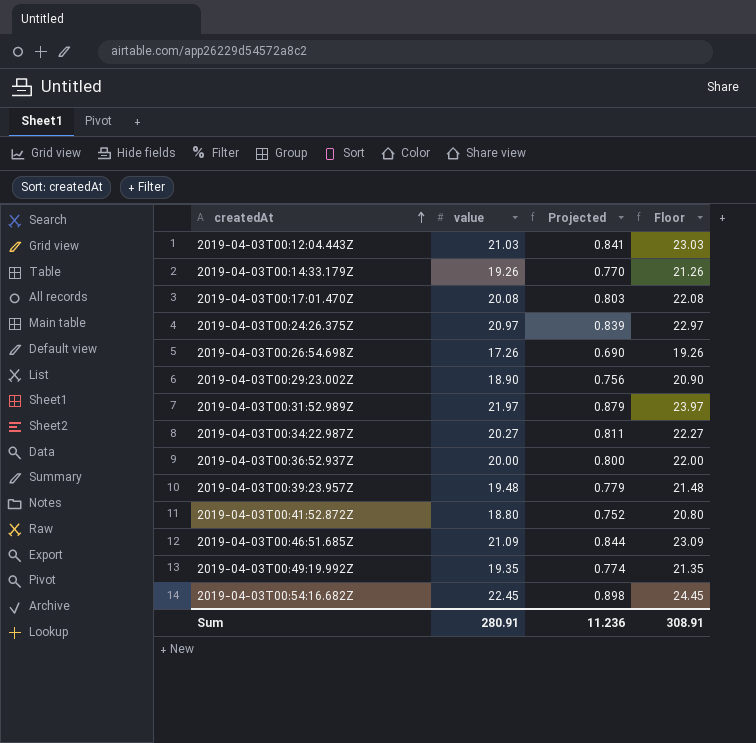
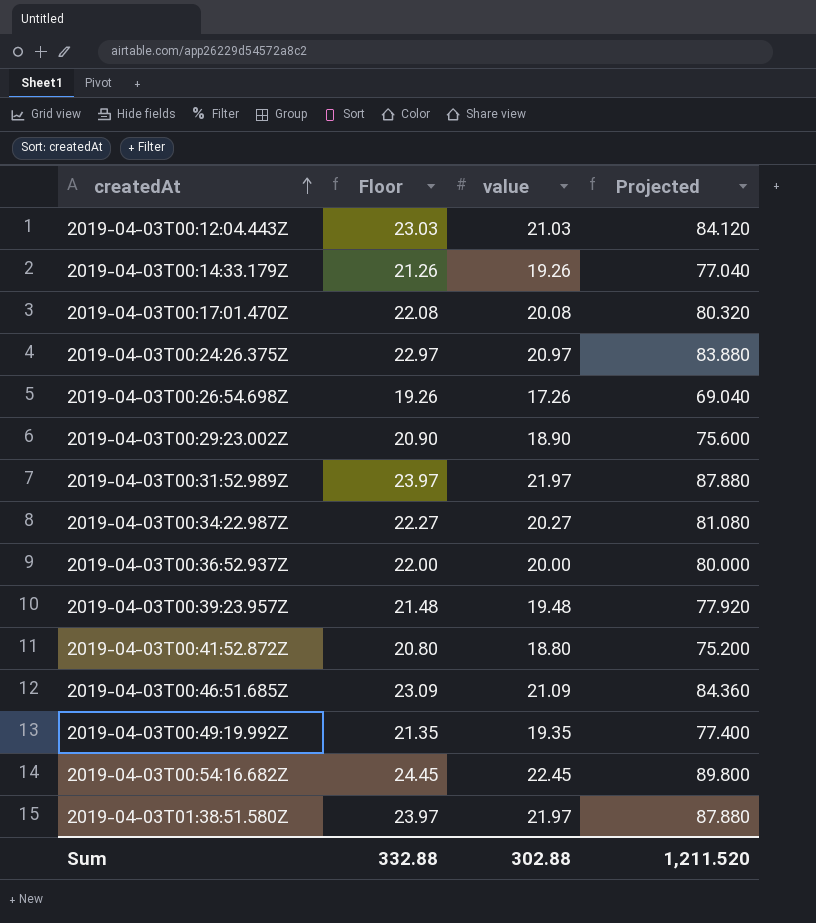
column Floor | position: 4 -> 2
column Projected | formula: [value] * 0.04 -> [value] * 4
row 2019-04-03T01:38:51.580Z: none -> 23.97 | 21.97 | 87.880
Sum | Floor: 308.91 -> 332.88
Sum | value: 280.91 -> 302.88
Sum | Projected: 11.236 -> 1,211.520

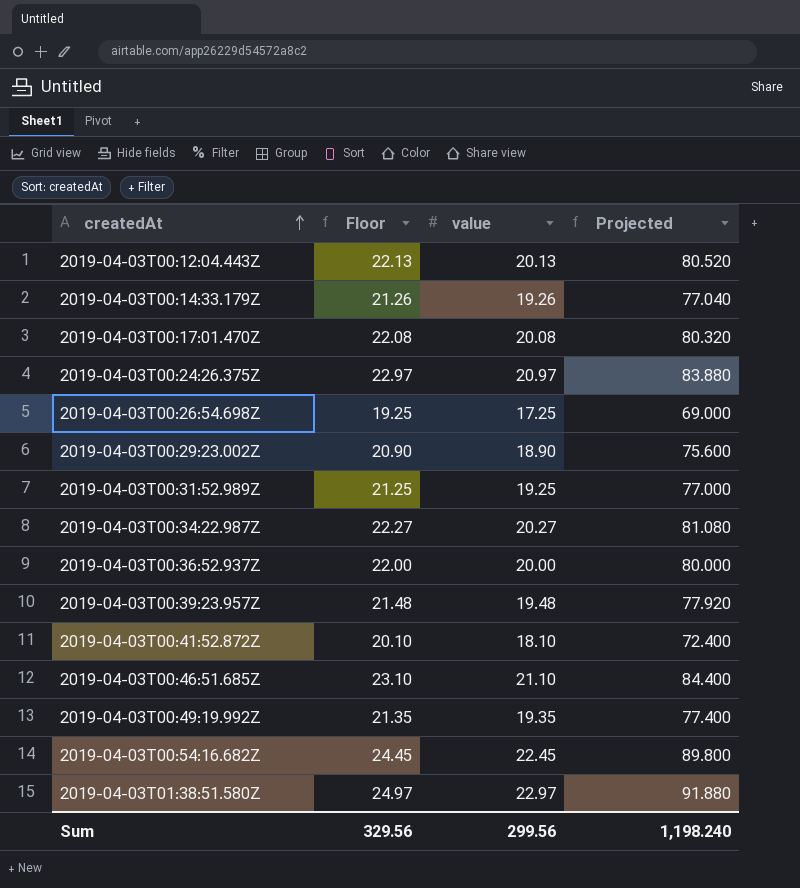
2019-04-03T00:12:04.443Z | Floor: 23.03 -> 22.13
2019-04-03T00:12:04.443Z | value: 21.03 -> 20.13
2019-04-03T00:12:04.443Z | Projected: 84.120 -> 80.520
2019-04-03T00:26:54.698Z | Floor: 19.26 -> 19.25
2019-04-03T00:26:54.698Z | value: 17.26 -> 17.25
2019-04-03T00:26:54.698Z | Projected: 69.040 -> 69.000
2019-04-03T00:31:52.989Z | Floor: 23.97 -> 21.25
2019-04-03T00:31:52.989Z | value: 21.97 -> 19.25
2019-04-03T00:31:52.989Z | Projected: 87.880 -> 77.000
2019-04-03T00:41:52.872Z | Floor: 20.80 -> 20.10
2019-04-03T00:41:52.872Z | value: 18.80 -> 18.10
2019-04-03T00:41:52.872Z | Projected: 75.200 -> 72.400
2019-04-03T00:46:51.685Z | Floor: 23.09 -> 23.10
2019-04-03T00:46:51.685Z | value: 21.09 -> 21.10
2019-04-03T00:46:51.685Z | Projected: 84.360 -> 84.400
2019-04-03T01:38:51.580Z | Floor: 23.97 -> 24.97
2019-04-03T01:38:51.580Z | value: 21.97 -> 22.97
2019-04-03T01:38:51.580Z | Projected: 87.880 -> 91.880
Sum | Floor: 332.88 -> 329.56
Sum | value: 302.88 -> 299.56
Sum | Projected: 1,211.520 -> 1,198.240

